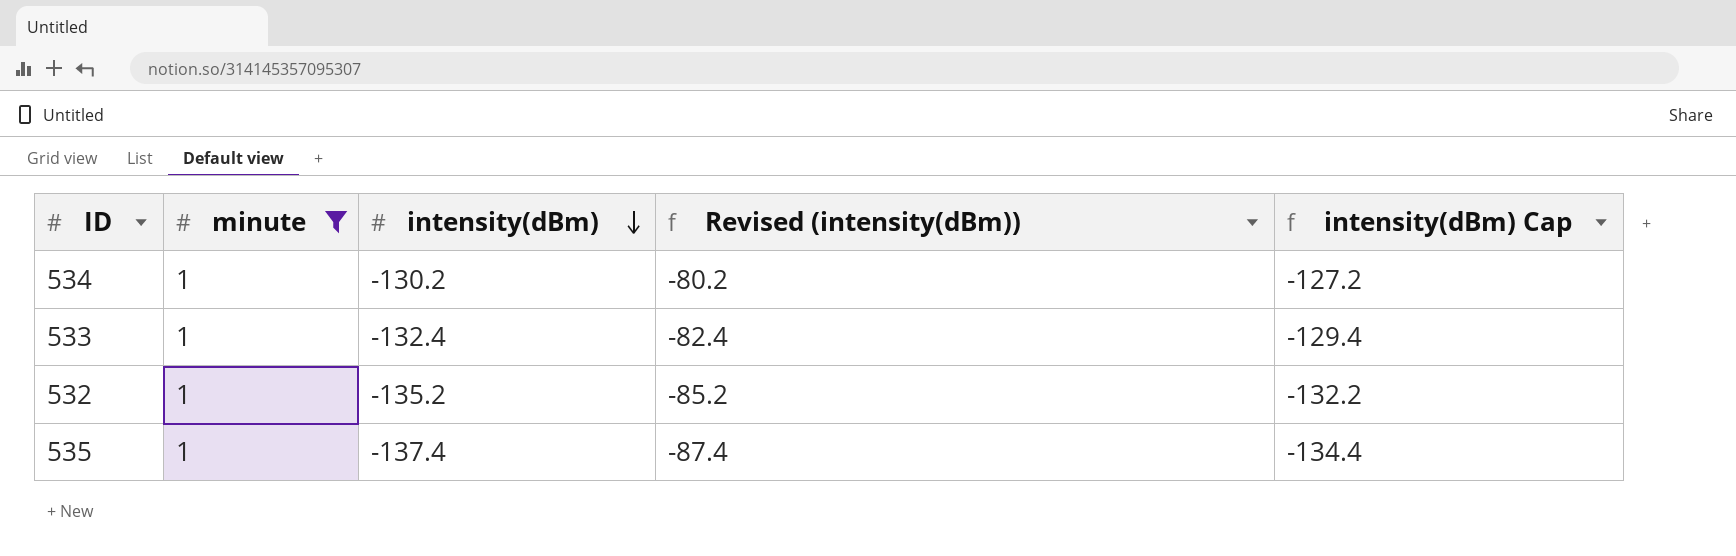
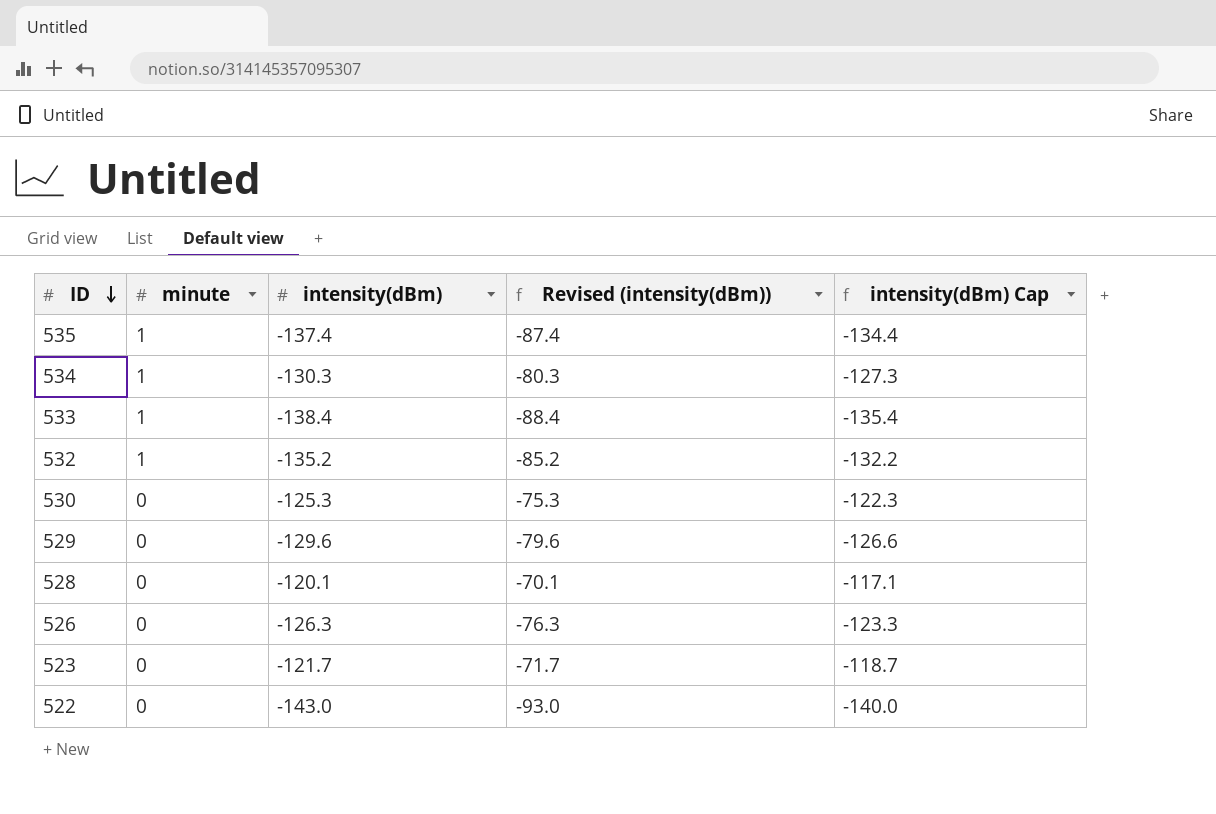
filter: minute = 1 -> none
row order: intensity(dBm) descending -> ID descending
534 | intensity(dBm): -130.2 -> -130.3
534 | Revised (intensity(dBm)): -80.2 -> -80.3
534 | intensity(dBm) Cap: -127.2 -> -127.3
533 | intensity(dBm): -132.4 -> -138.4
533 | Revised (intensity(dBm)): -82.4 -> -88.4
533 | intensity(dBm) Cap: -129.4 -> -135.4

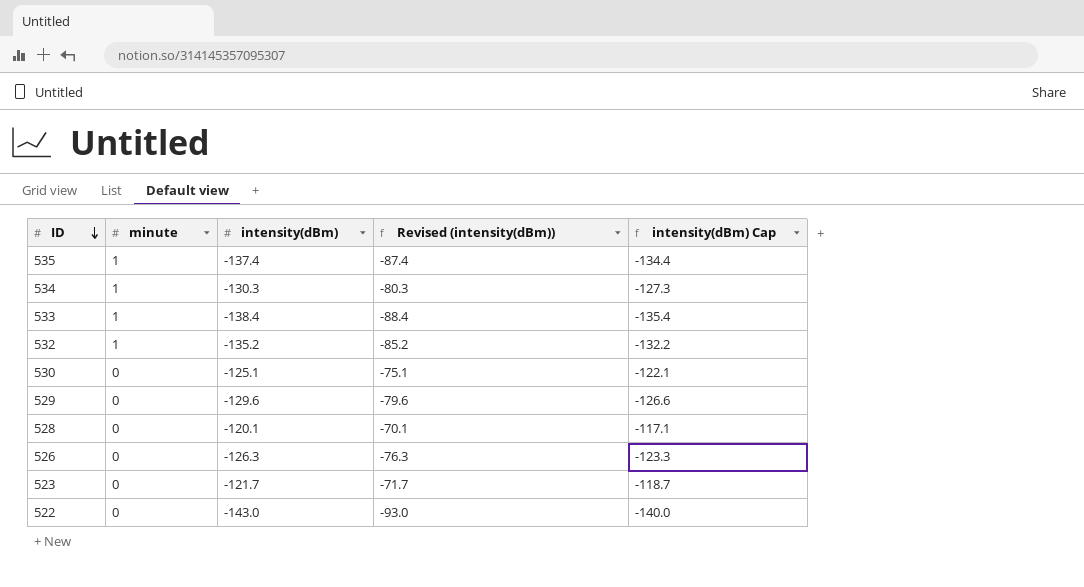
530 | intensity(dBm): -125.3 -> -125.1
530 | Revised (intensity(dBm)): -75.3 -> -75.1
530 | intensity(dBm) Cap: -122.3 -> -122.1

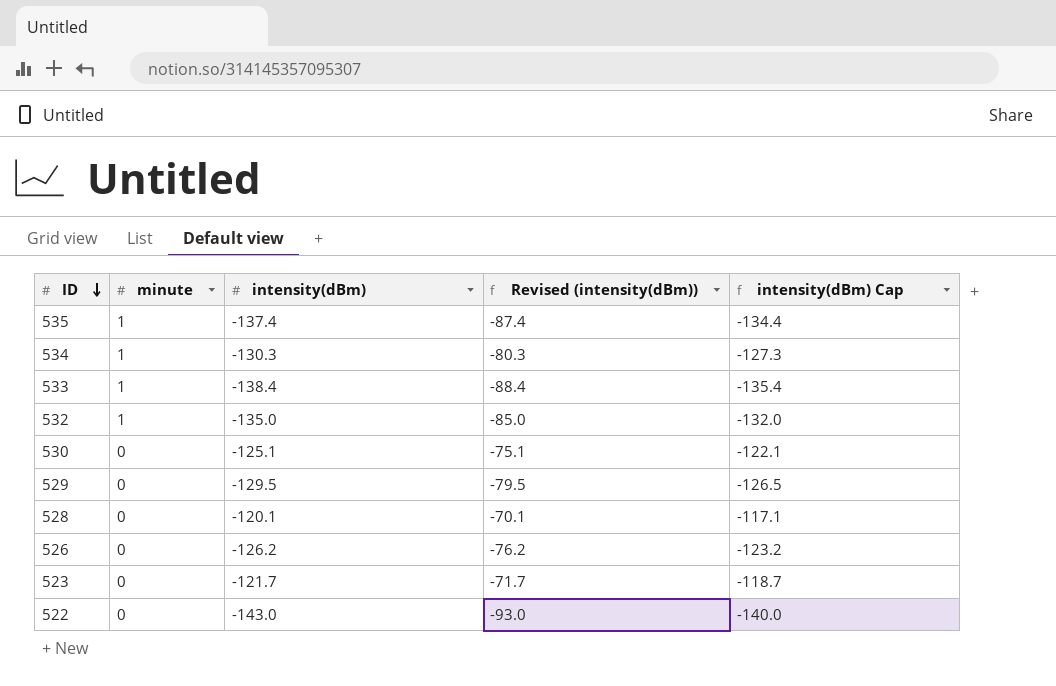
532 | intensity(dBm): -135.2 -> -135.0
532 | Revised (intensity(dBm)): -85.2 -> -85.0
532 | intensity(dBm) Cap: -132.2 -> -132.0
529 | intensity(dBm): -129.6 -> -129.5
529 | Revised (intensity(dBm)): -79.6 -> -79.5
529 | intensity(dBm) Cap: -126.6 -> -126.5
526 | intensity(dBm): -126.3 -> -126.2
526 | Revised (intensity(dBm)): -76.3 -> -76.2
526 | intensity(dBm) Cap: -123.3 -> -123.2

